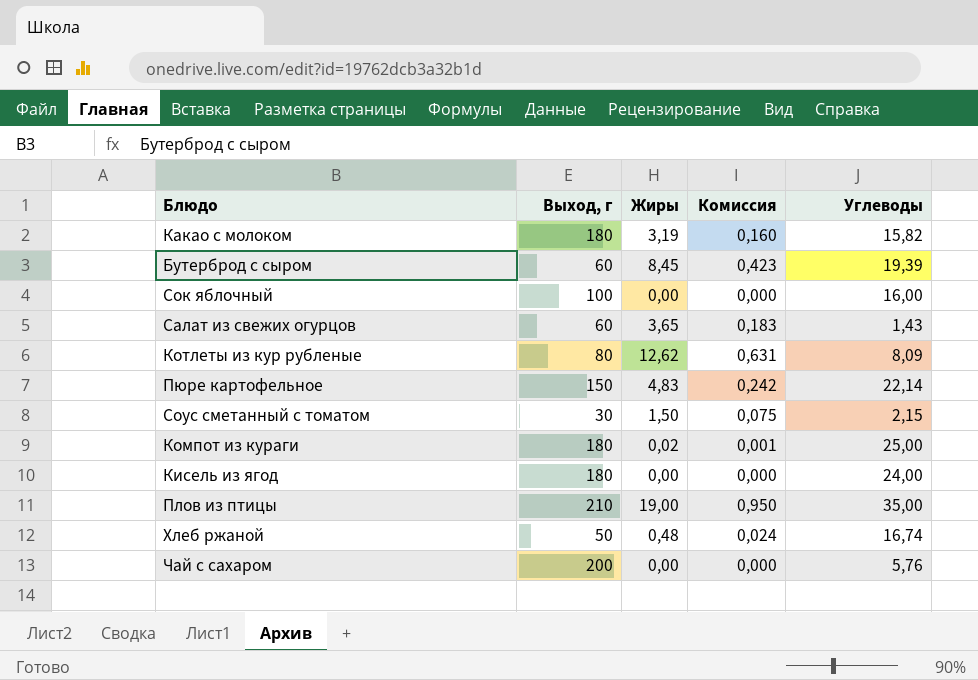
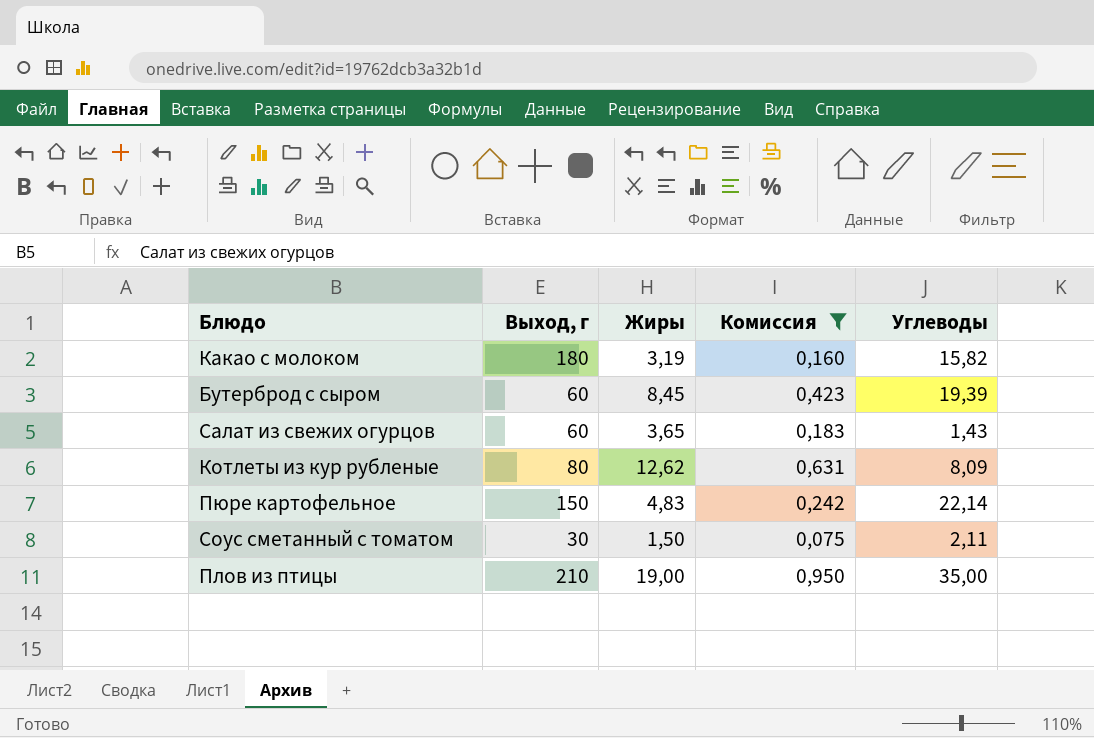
filter: none -> Комиссия >= 0,075
Соус сметанный с томатом | Углеводы: 2,15 -> 2,11

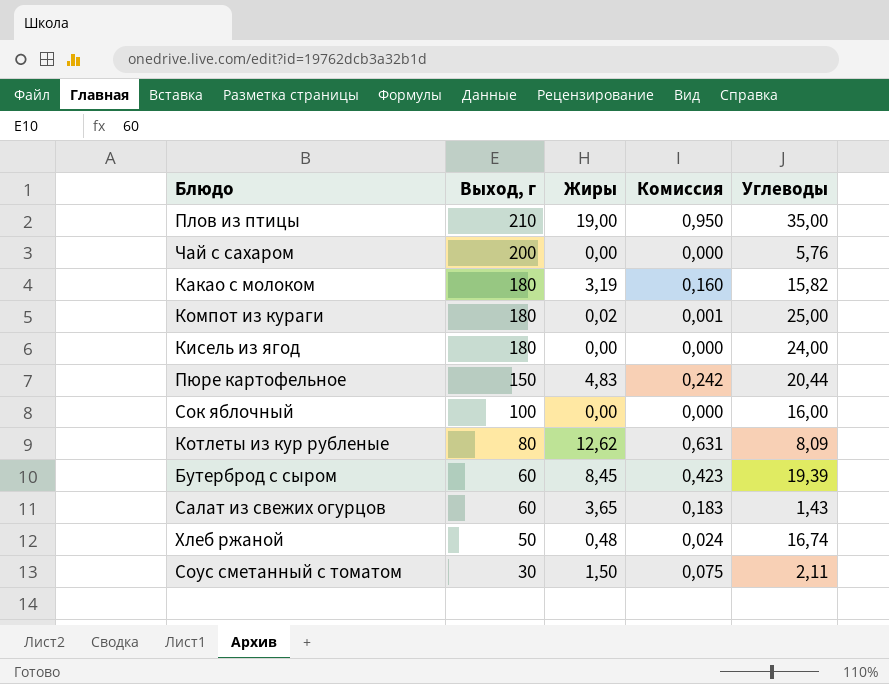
filter: Комиссия >= 0,075 -> none
row order: none -> Выход, г descending
Пюре картофельное | Углеводы: 22,14 -> 20,44

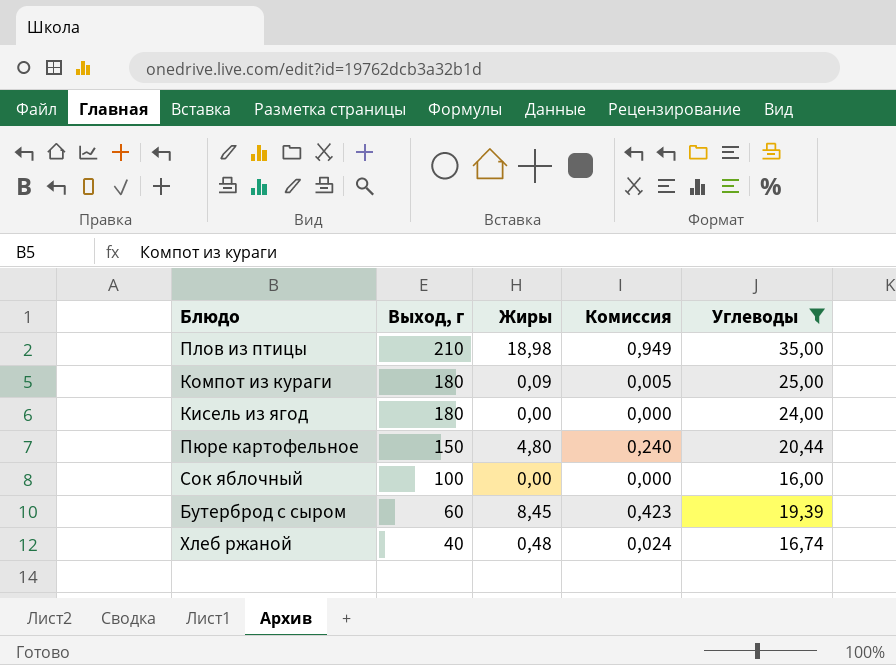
filter: none -> Углеводы >= 16,00
Плов из птицы | Жиры: 19,00 -> 18,98
Плов из птицы | Комиссия: 0,950 -> 0,949
Компот из кураги | Жиры: 0,02 -> 0,09
Компот из кураги | Комиссия: 0,001 -> 0,005
Пюре картофельное | Жиры: 4,83 -> 4,80
Пюре картофельное | Комиссия: 0,242 -> 0,240
Хлеб ржаной | Выход, г: 50 -> 40

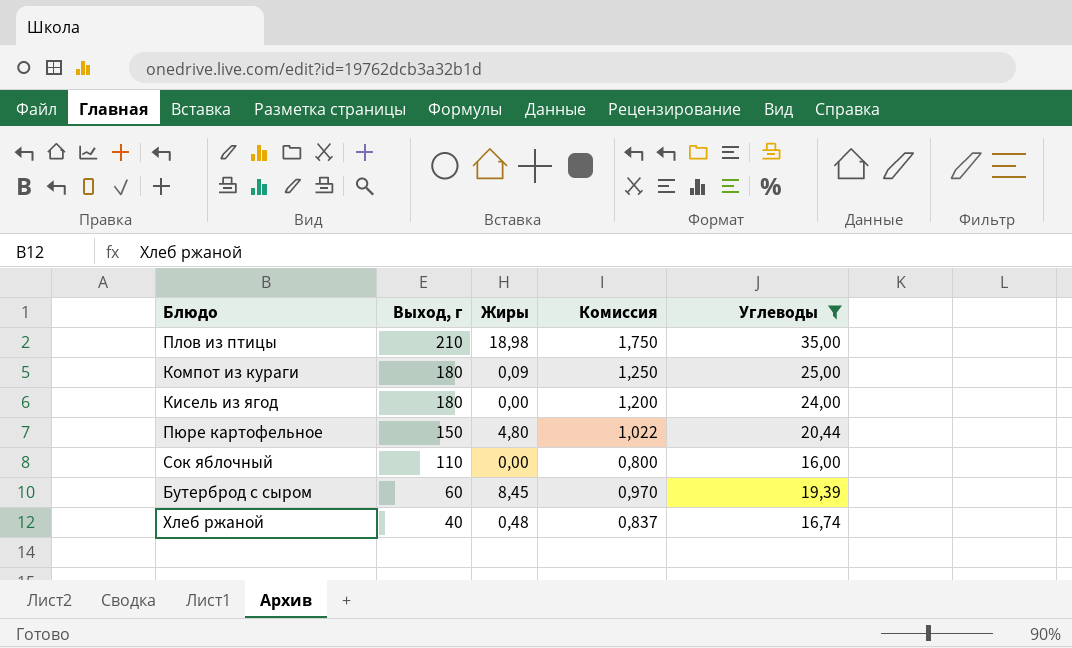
column Комиссия | formula: [Жиры] * 0,05 -> [Углеводы] * 0,05
Сок яблочный | Выход, г: 100 -> 110

